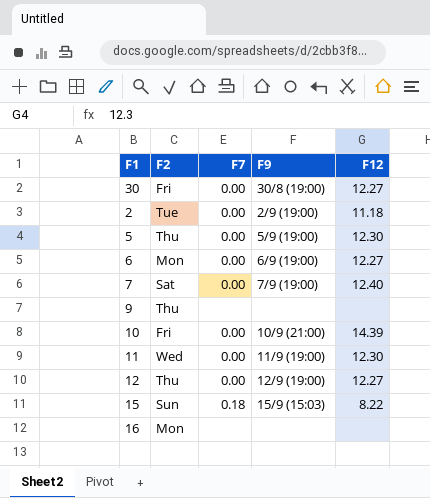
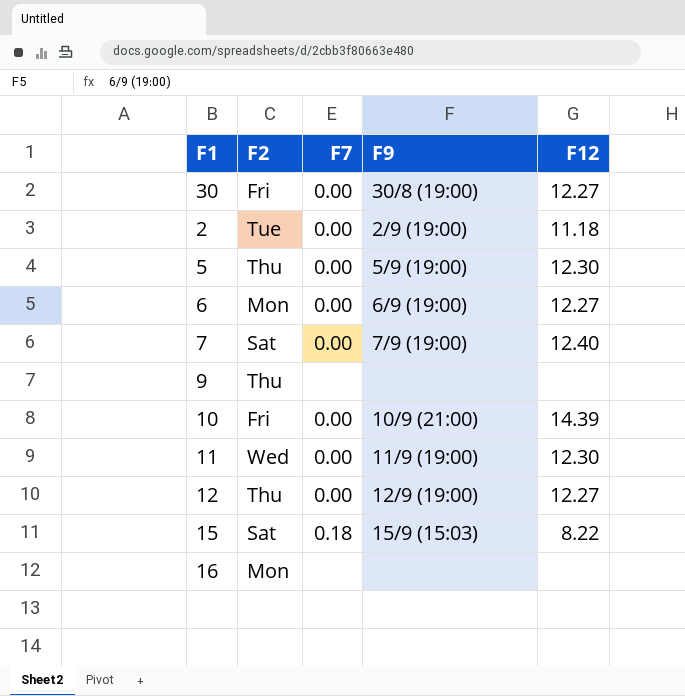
15 | F2: Sun -> Sat

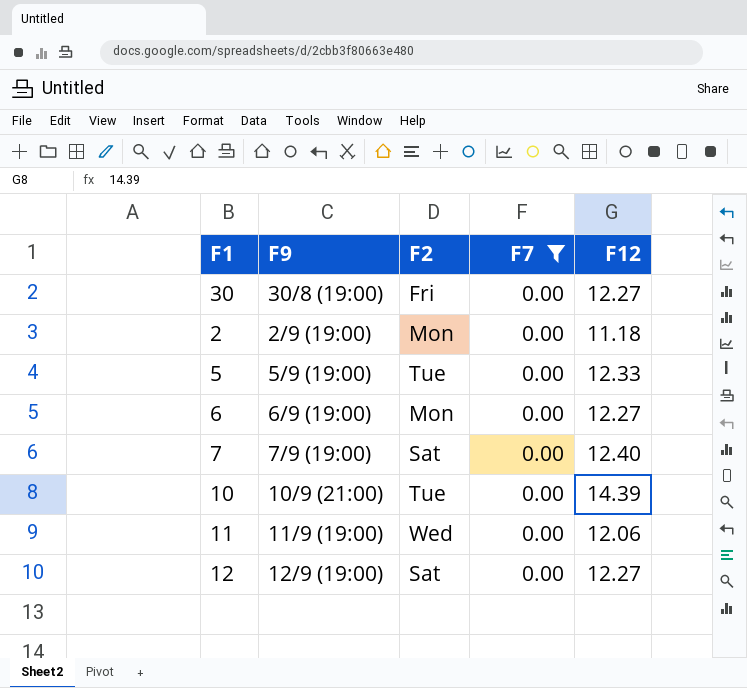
filter: none -> F7 = 0.00
column F9 | position: 4 -> 2
2 | F2: Tue -> Mon
5 | F2: Thu -> Tue
5 | F12: 12.30 -> 12.33
10 | F2: Fri -> Tue
11 | F12: 12.30 -> 12.06
12 | F2: Thu -> Sat

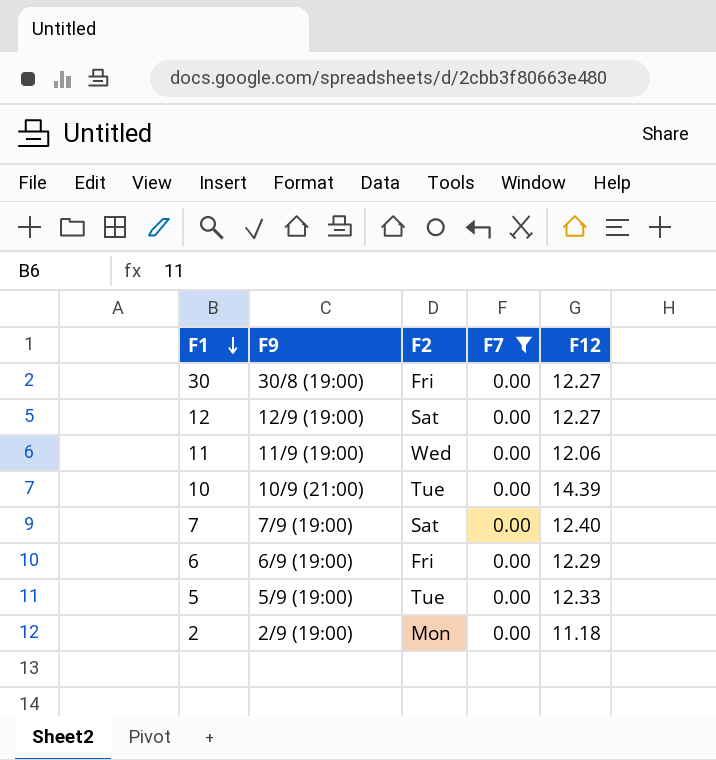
row order: none -> F1 descending
6 | F2: Mon -> Fri
6 | F12: 12.27 -> 12.29

